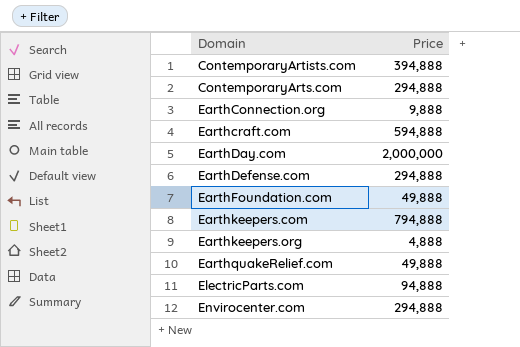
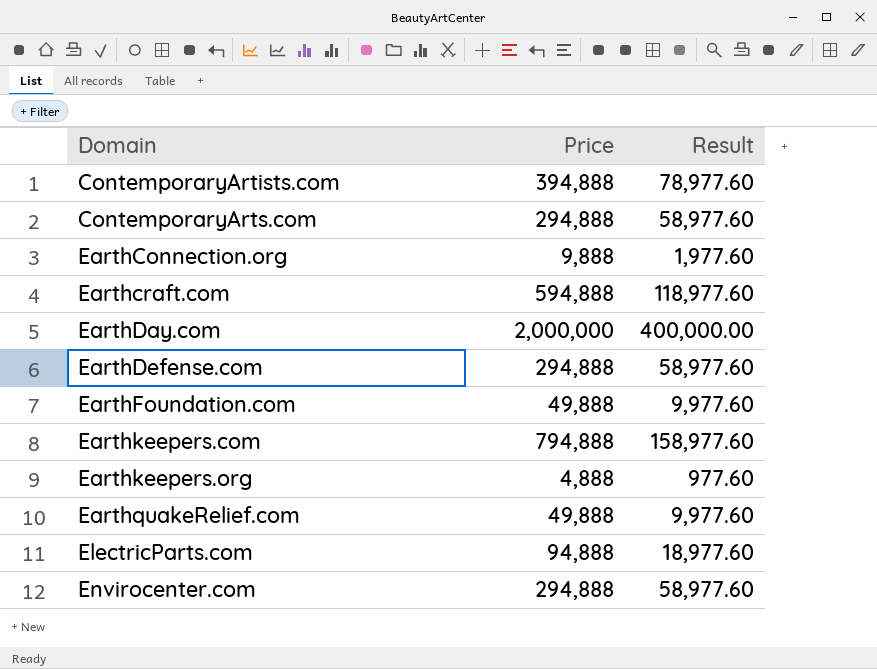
column Result | formula: none -> [Price] * 0.2

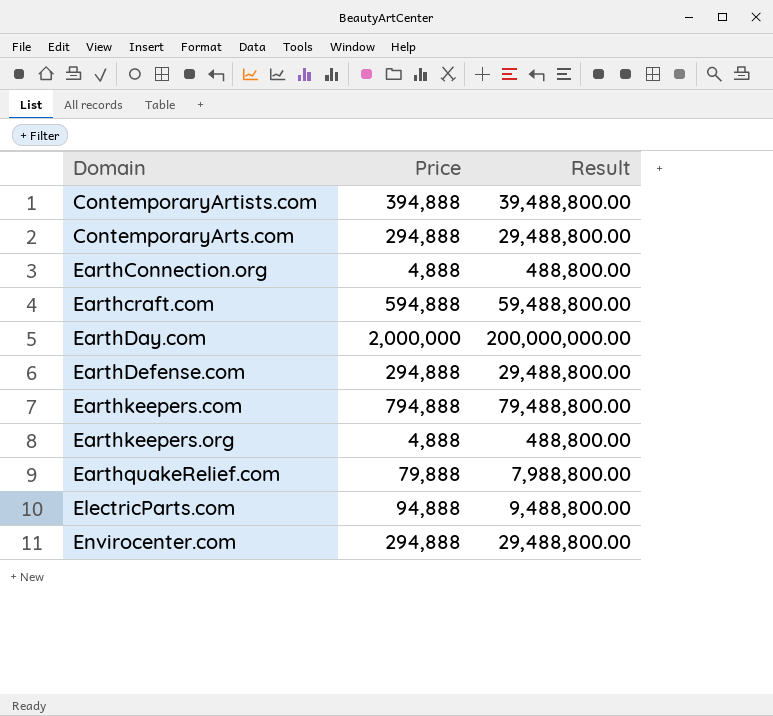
column Result | formula: [Price] * 0.2 -> [Price] * 100
row EarthFoundation.com: 49,888 | 9,977.60 -> none
EarthConnection.org | Price: 9,888 -> 4,888
EarthquakeRelief.com | Price: 49,888 -> 79,888

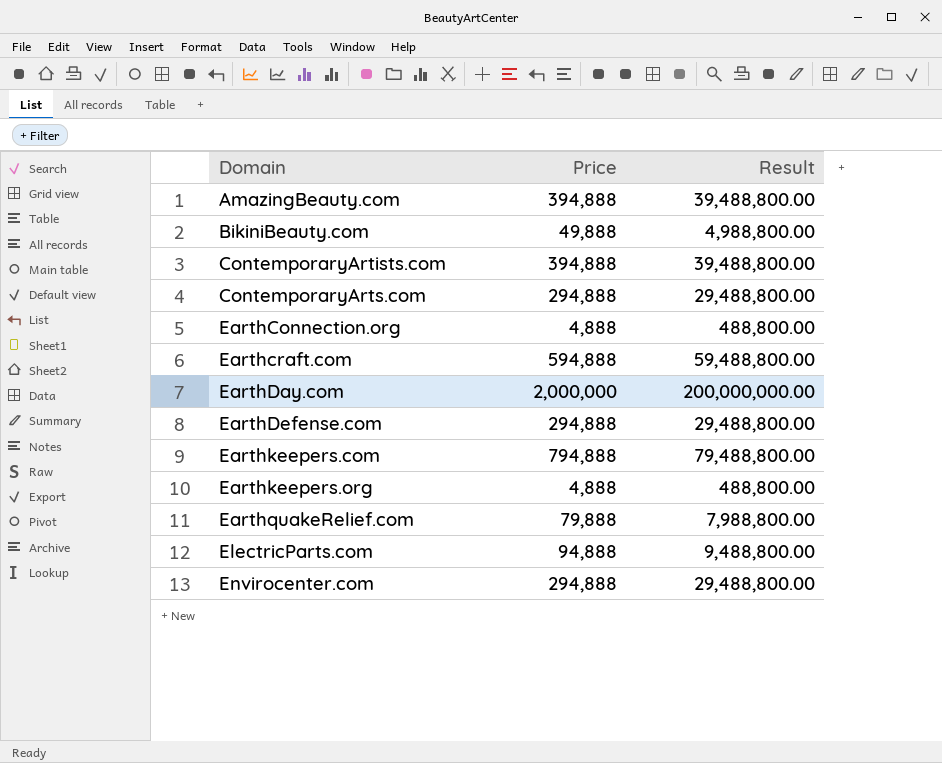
row AmazingBeauty.com: none -> 394,888 | 39,488,800.00
row BikiniBeauty.com: none -> 49,888 | 4,988,800.00

